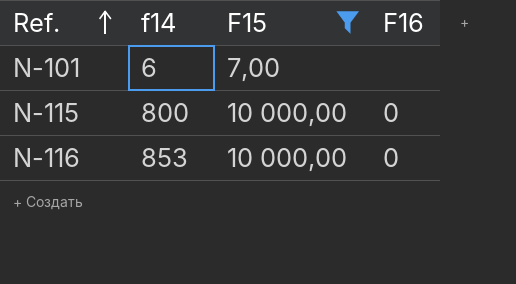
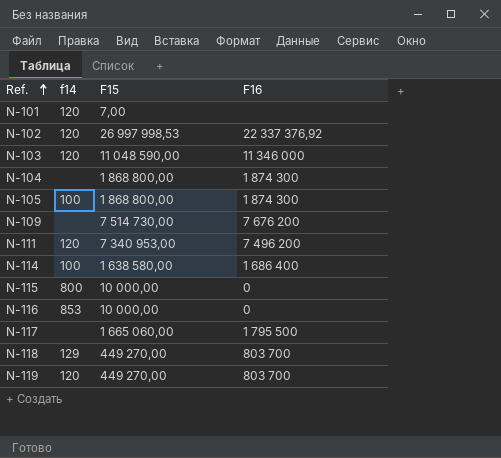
filter: F15 <= 10 000,00 -> none
N-101 | f14: 6 -> 120

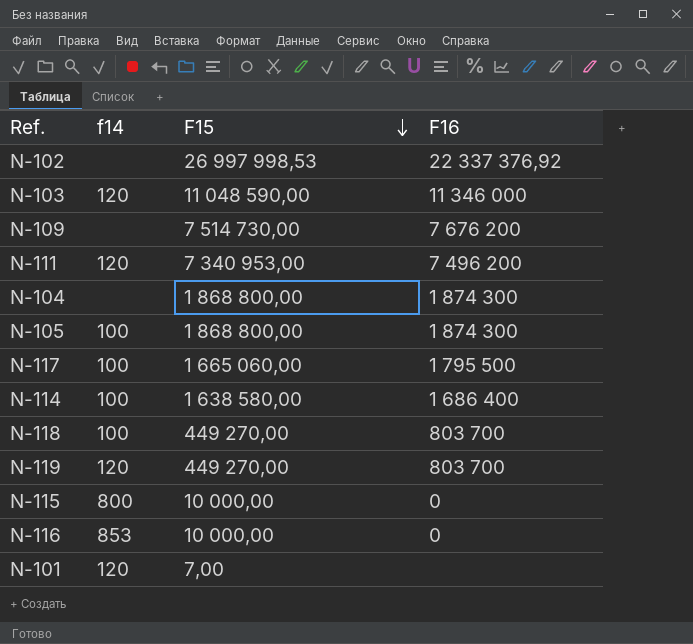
row order: Ref. ascending -> F15 descending
N-102 | f14: 120 -> none
N-117 | f14: none -> 100
N-118 | f14: 129 -> 100

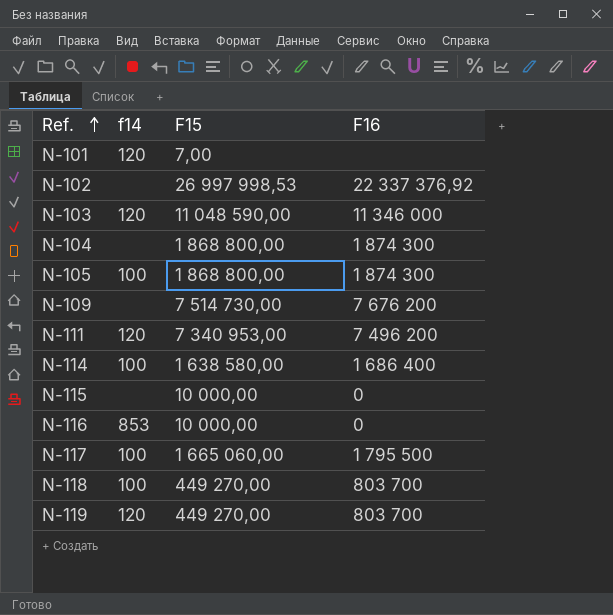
row order: F15 descending -> Ref. ascending
N-115 | f14: 800 -> none

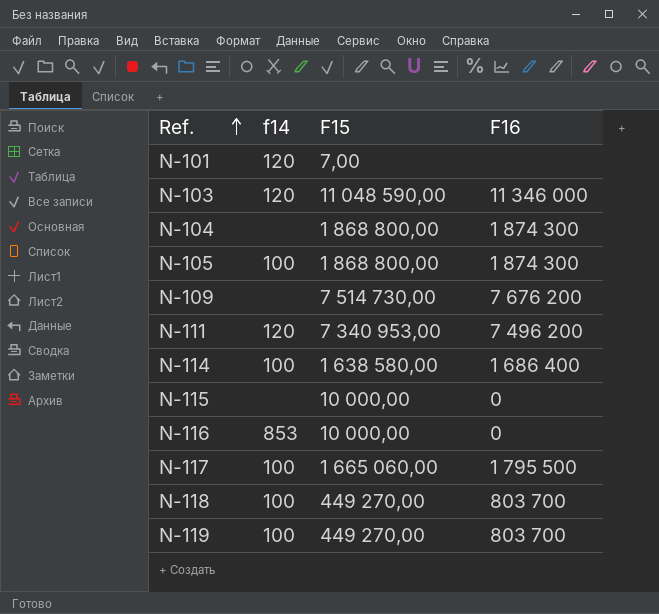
row N-102: none | 26 997 998,53 | 22 337 376,92 -> none
N-119 | f14: 120 -> 100

